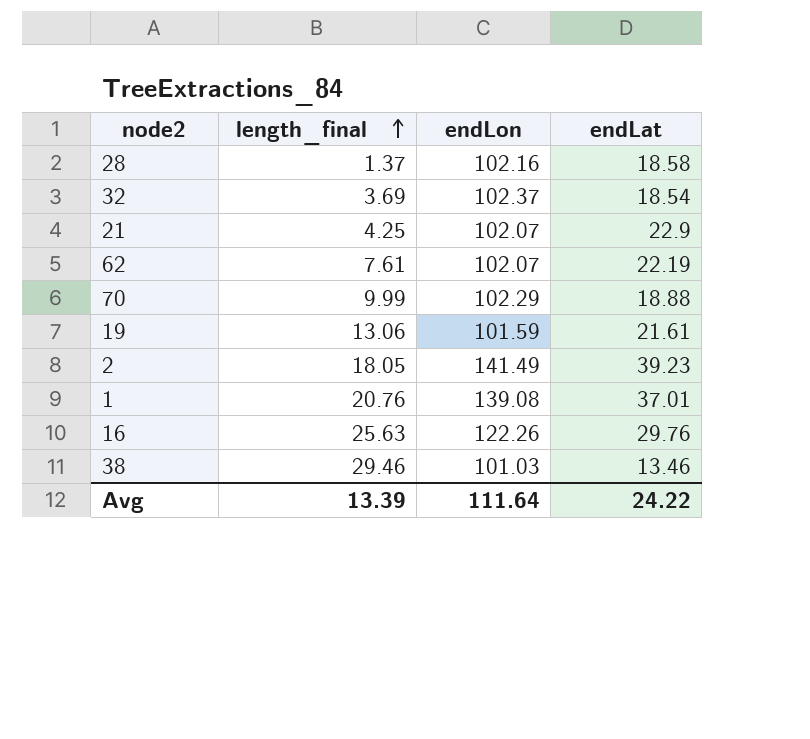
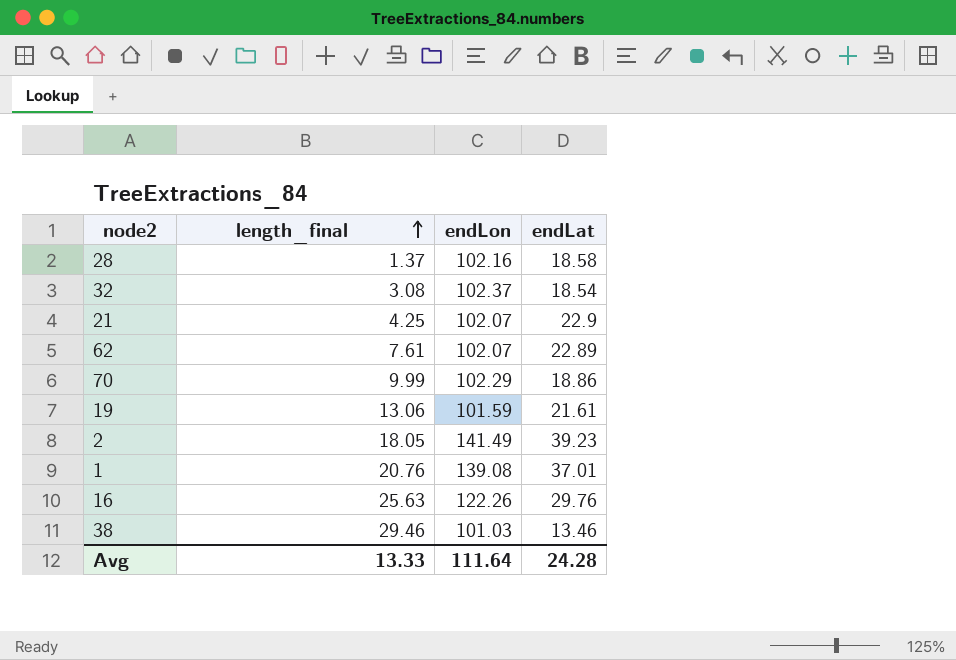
32 | length_final: 3.69 -> 3.08
62 | endLat: 22.19 -> 22.89
70 | endLat: 18.88 -> 18.86
Avg | length_final: 13.39 -> 13.33
Avg | endLat: 24.22 -> 24.28

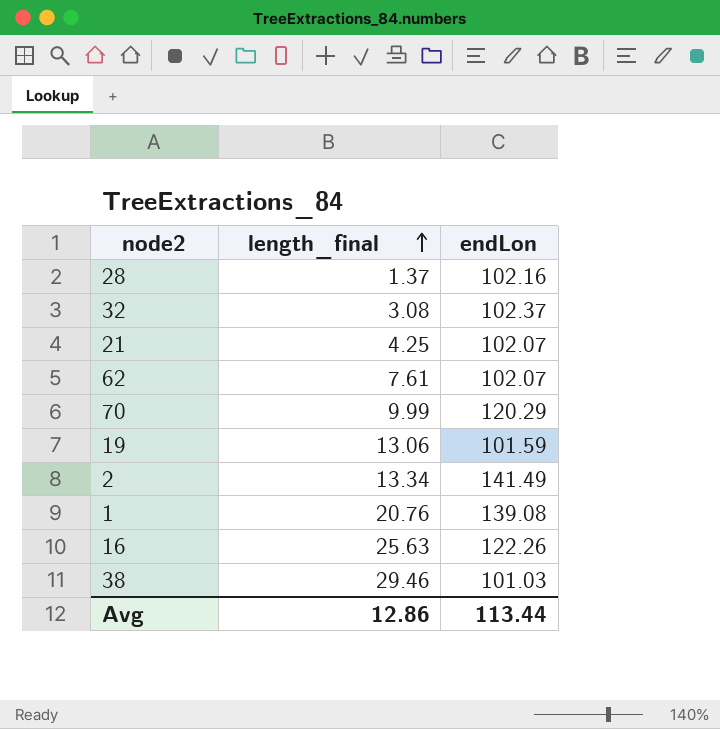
column endLat | position: 4 -> none
70 | endLon: 102.29 -> 120.29
2 | length_final: 18.05 -> 13.34
Avg | length_final: 13.33 -> 12.86
Avg | endLon: 111.64 -> 113.44

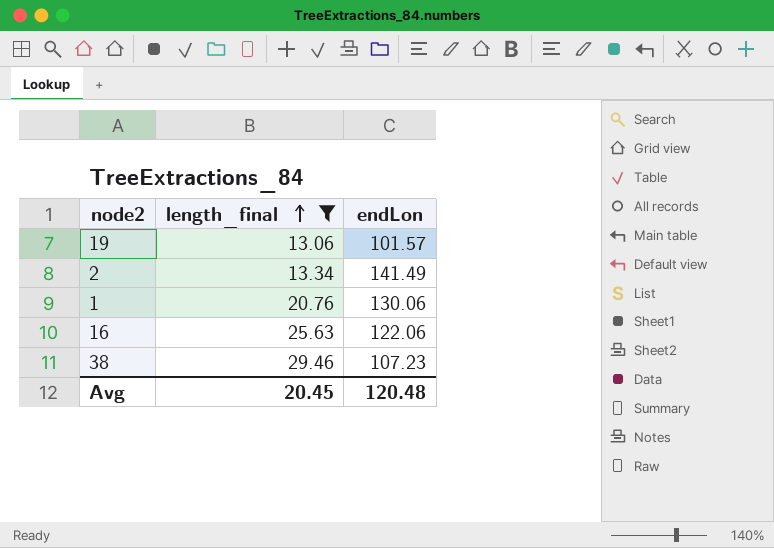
filter: none -> length_final >= 13.06
19 | endLon: 101.59 -> 101.57
1 | endLon: 139.08 -> 130.06
16 | endLon: 122.26 -> 122.06
38 | endLon: 101.03 -> 107.23
Avg | length_final: 12.86 -> 20.45
Avg | endLon: 113.44 -> 120.48

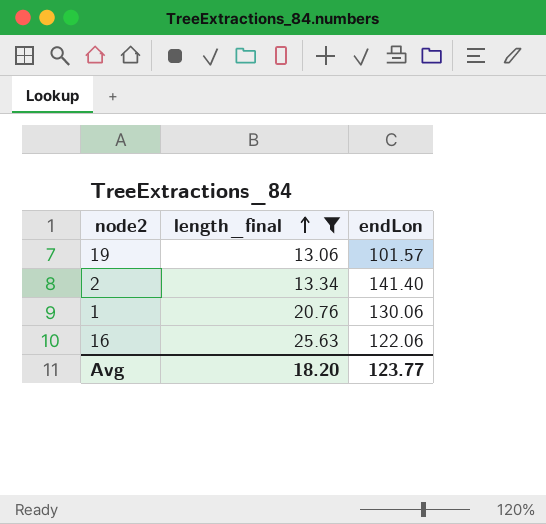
row 38: 29.46 | 107.23 -> none
2 | endLon: 141.49 -> 141.40
Avg | length_final: 20.45 -> 18.20
Avg | endLon: 120.48 -> 123.77

